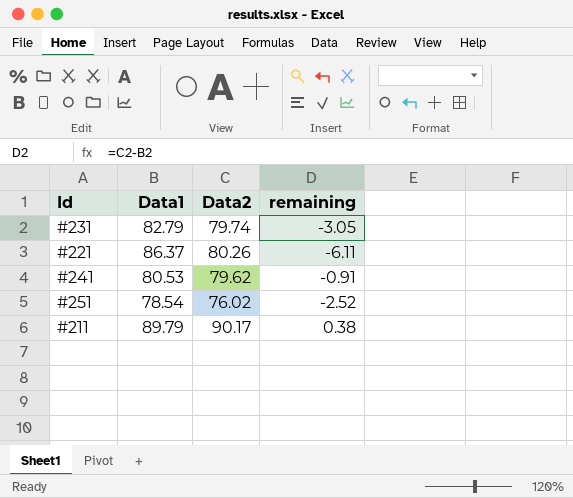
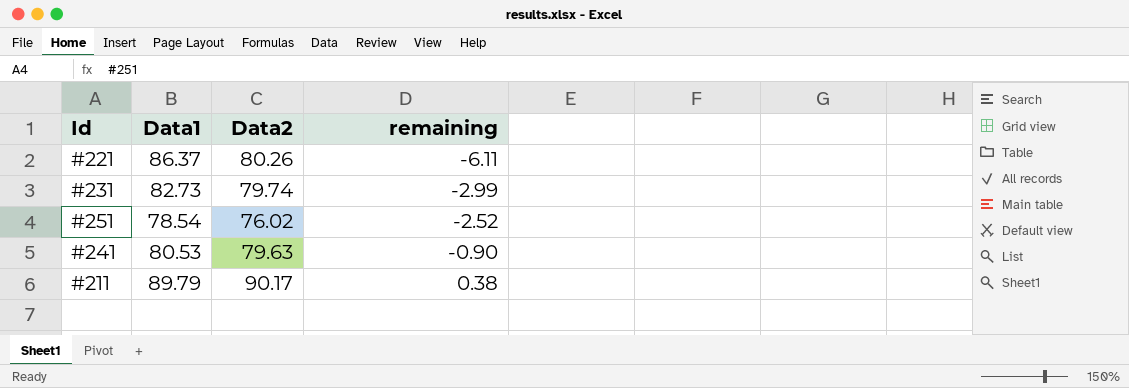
row order: none -> remaining ascending
#231 | Data1: 82.79 -> 82.73
#231 | remaining: -3.05 -> -2.99
#241 | Data2: 79.62 -> 79.63
#241 | remaining: -0.91 -> -0.90

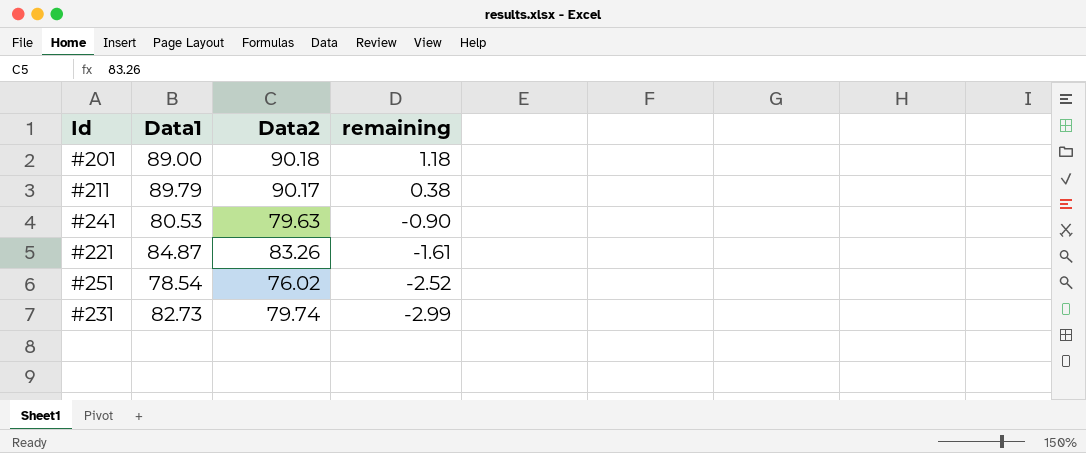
row order: remaining ascending -> remaining descending
row #201: none -> 89.00 | 90.18 | 1.18
#221 | Data1: 86.37 -> 84.87
#221 | Data2: 80.26 -> 83.26
#221 | remaining: -6.11 -> -1.61

